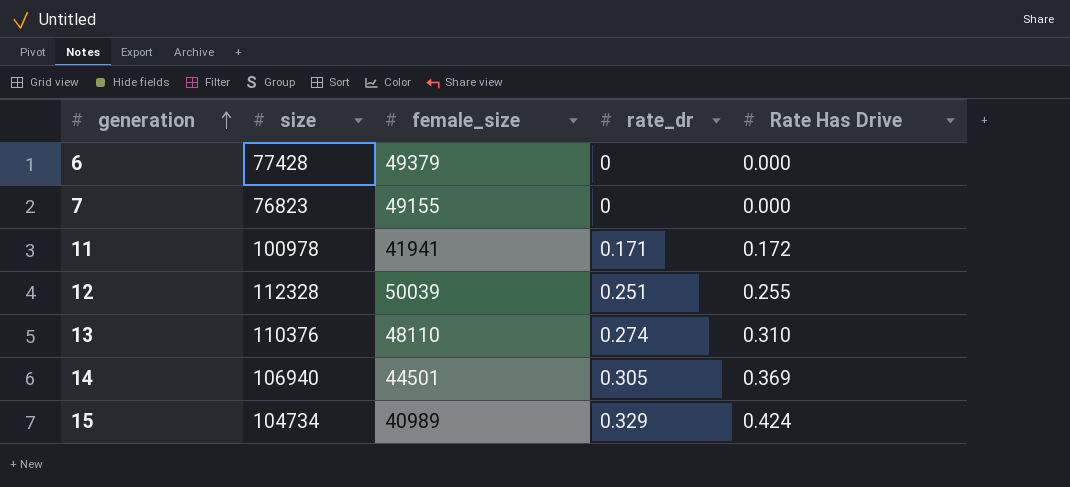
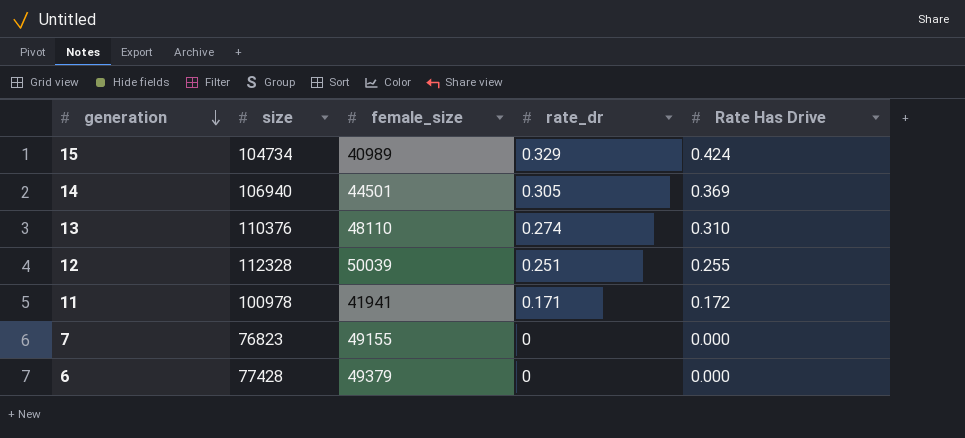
row order: generation ascending -> generation descending

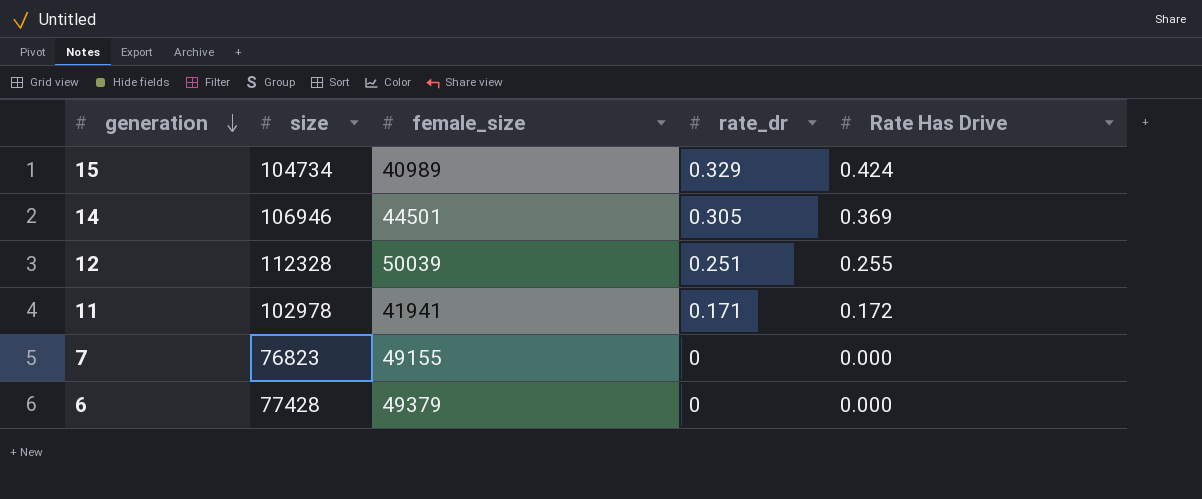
row 13: 110376 | 48110 | 0.274 | 0.310 -> none
14 | size: 106940 -> 106946
11 | size: 100978 -> 102978

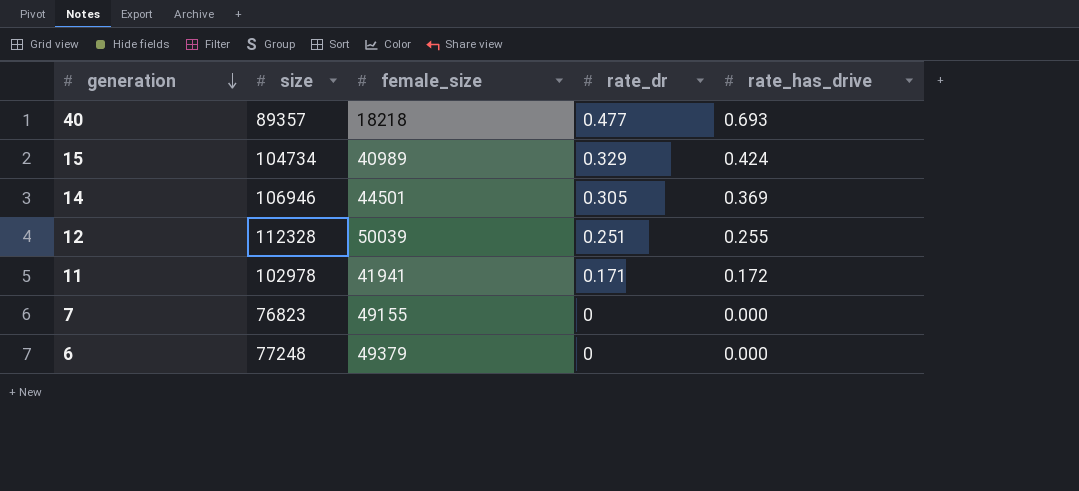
column name: Rate Has Drive -> rate_has_drive
row 40: none -> 89357 | 18218 | 0.477 | 0.693
6 | size: 77428 -> 77248

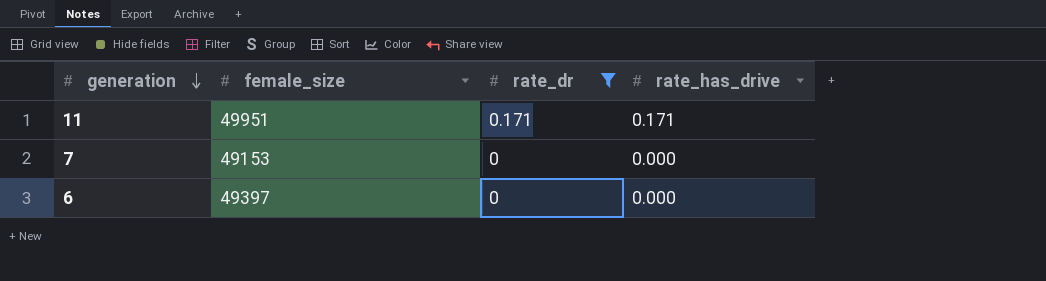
filter: none -> rate_dr <= 0.171
column size | position: 2 -> none
11 | female_size: 41941 -> 49951
11 | rate_has_drive: 0.172 -> 0.171
7 | female_size: 49155 -> 49153
6 | female_size: 49379 -> 49397

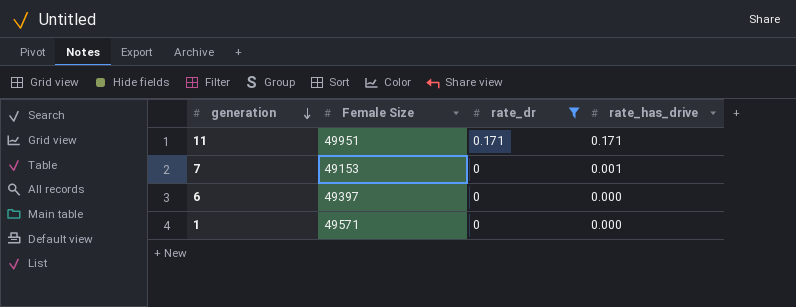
column name: female_size -> Female Size
7 | rate_has_drive: 0.000 -> 0.001
row 1: none -> 49571 | 0 | 0.000

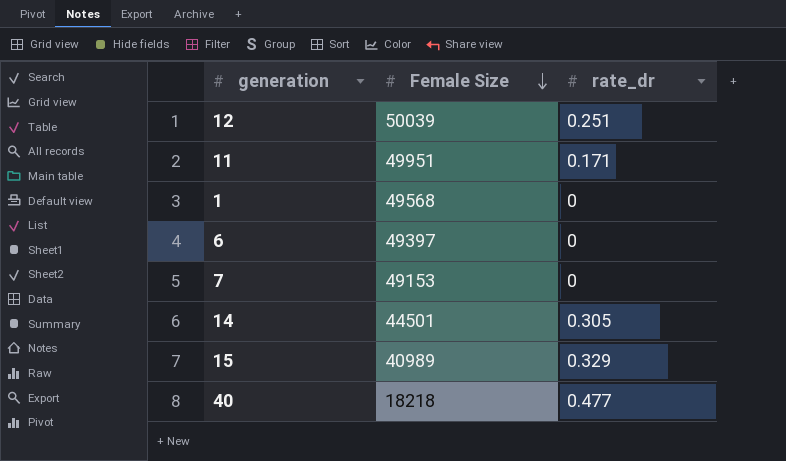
filter: rate_dr <= 0.171 -> none
row order: generation descending -> Female Size descending
column rate_has_drive | position: 4 -> none
1 | Female Size: 49571 -> 49568

